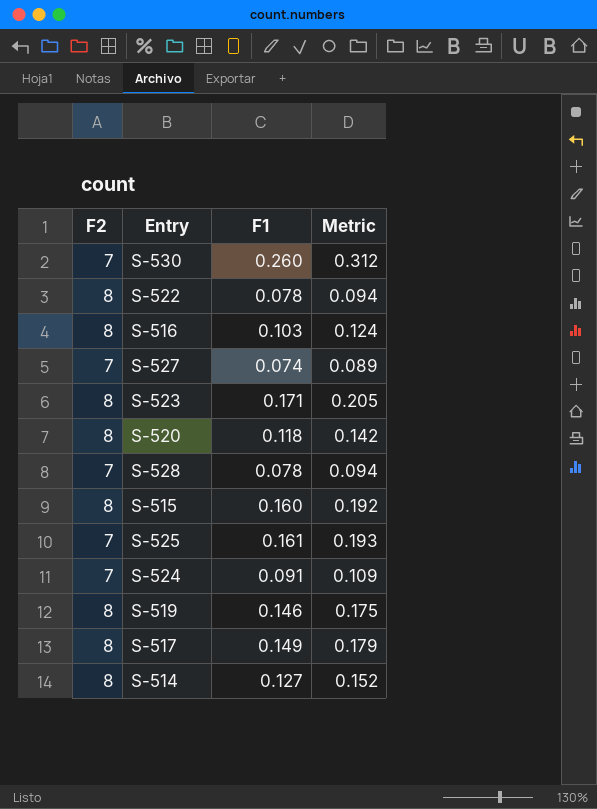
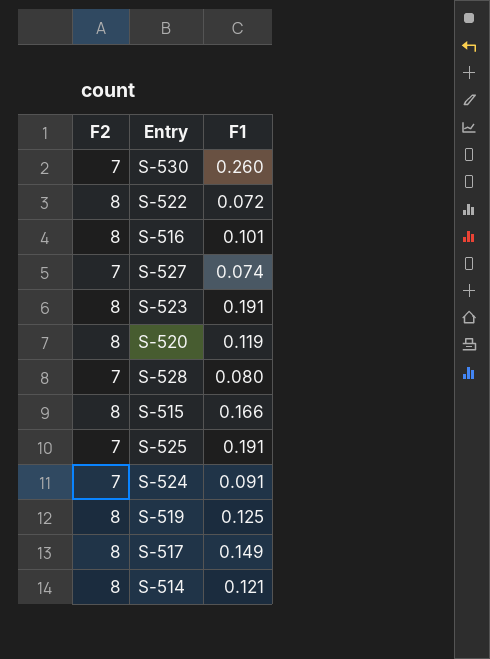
column Metric | formula: [F1] * 1.2 -> none
S-522 | F1: 0.078 -> 0.072
S-516 | F1: 0.103 -> 0.101
S-523 | F1: 0.171 -> 0.191
S-520 | F1: 0.118 -> 0.119
S-528 | F1: 0.078 -> 0.080
S-515 | F1: 0.160 -> 0.166
S-525 | F1: 0.161 -> 0.191
S-519 | F1: 0.146 -> 0.125
S-514 | F1: 0.127 -> 0.121

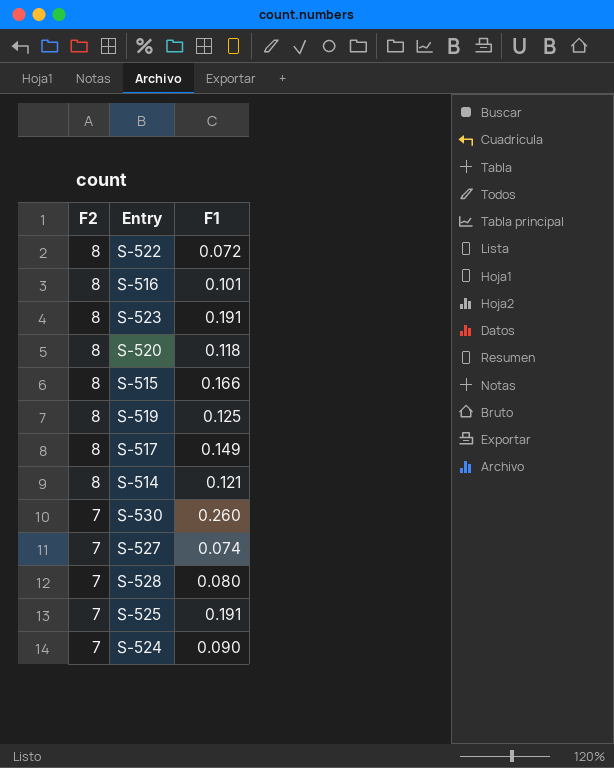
row order: none -> F2 descending
S-520 | F1: 0.119 -> 0.118
S-524 | F1: 0.091 -> 0.090

